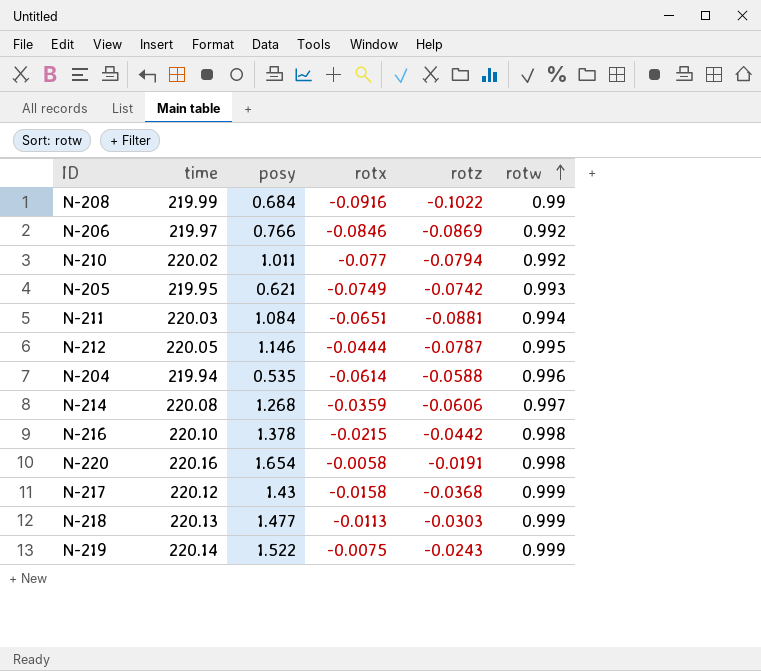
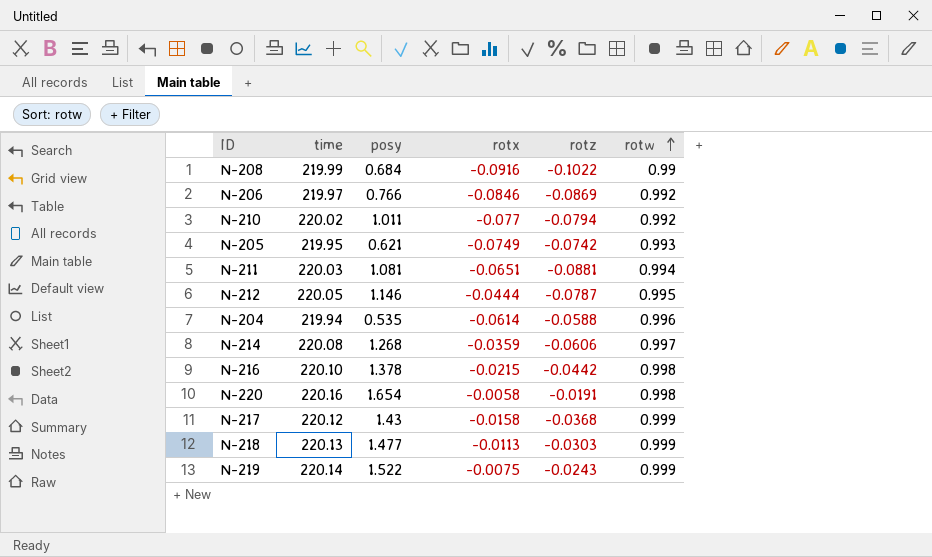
N-211 | posy: 1.084 -> 1.081

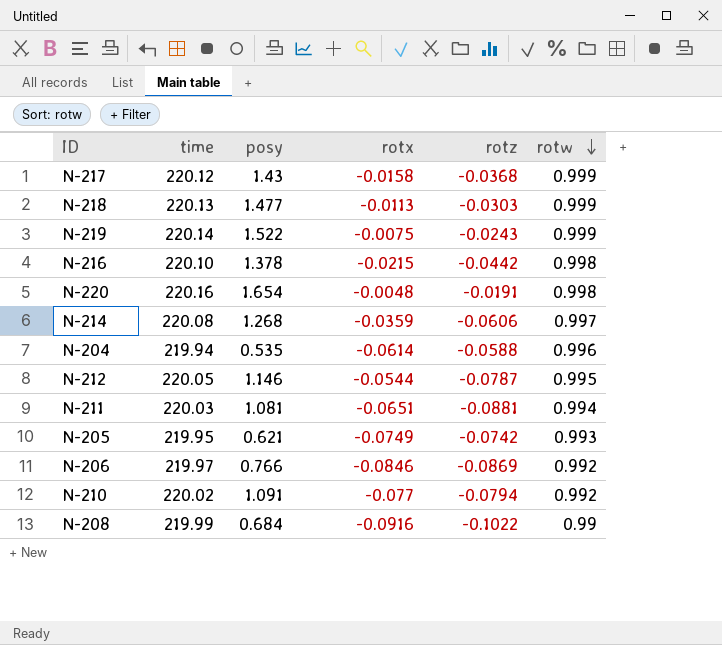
row order: rotw ascending -> rotw descending
N-220 | rotx: -0.0058 -> -0.0048
N-212 | rotx: -0.0444 -> -0.0544
N-210 | posy: 1.011 -> 1.091

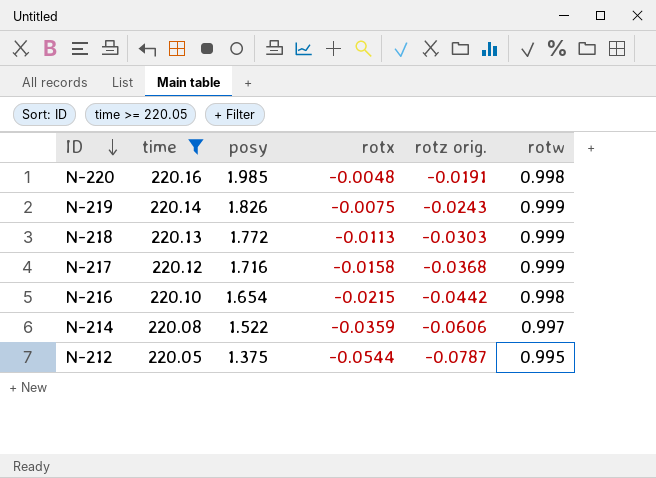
filter: none -> time >= 220.05
row order: rotw descending -> ID descending
column name: rotz -> rotz orig.
N-220 | posy: 1.654 -> 1.985
N-219 | posy: 1.522 -> 1.826
N-218 | posy: 1.477 -> 1.772
N-217 | posy: 1.43 -> 1.716
N-216 | posy: 1.378 -> 1.654
N-214 | posy: 1.268 -> 1.522
N-212 | posy: 1.146 -> 1.375

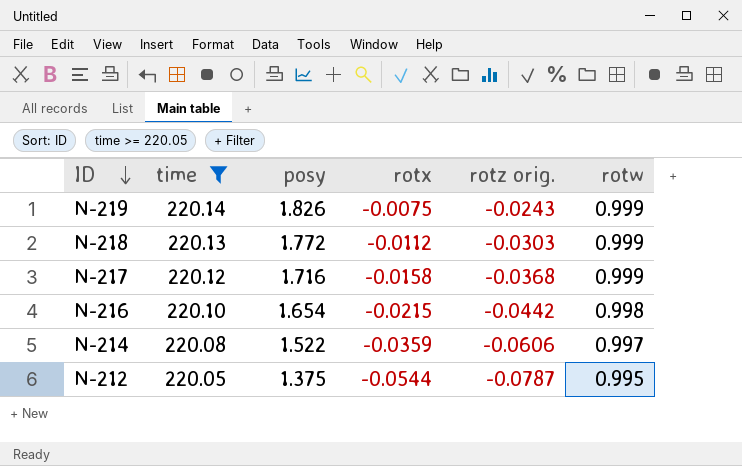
row N-220: 220.16 | 1.985 | -0.0048 | -0.0191 | 0.998 -> none
N-218 | rotx: -0.0113 -> -0.0112

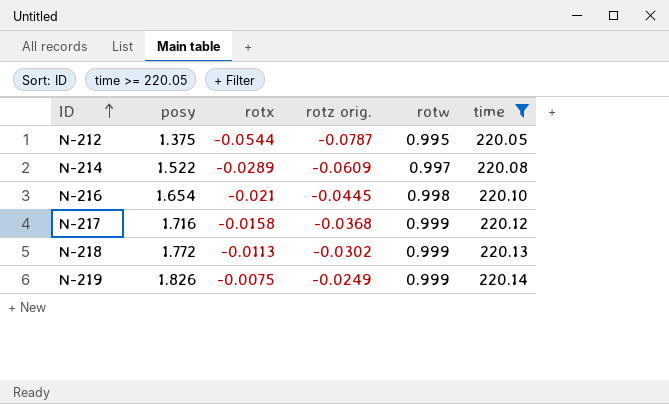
row order: ID descending -> ID ascending
column time | position: 2 -> 6
N-214 | rotx: -0.0359 -> -0.0289
N-214 | rotz orig.: -0.0606 -> -0.0609
N-216 | rotx: -0.0215 -> -0.021
N-216 | rotz orig.: -0.0442 -> -0.0445
N-218 | rotx: -0.0112 -> -0.0113
N-218 | rotz orig.: -0.0303 -> -0.0302
N-219 | rotz orig.: -0.0243 -> -0.0249

